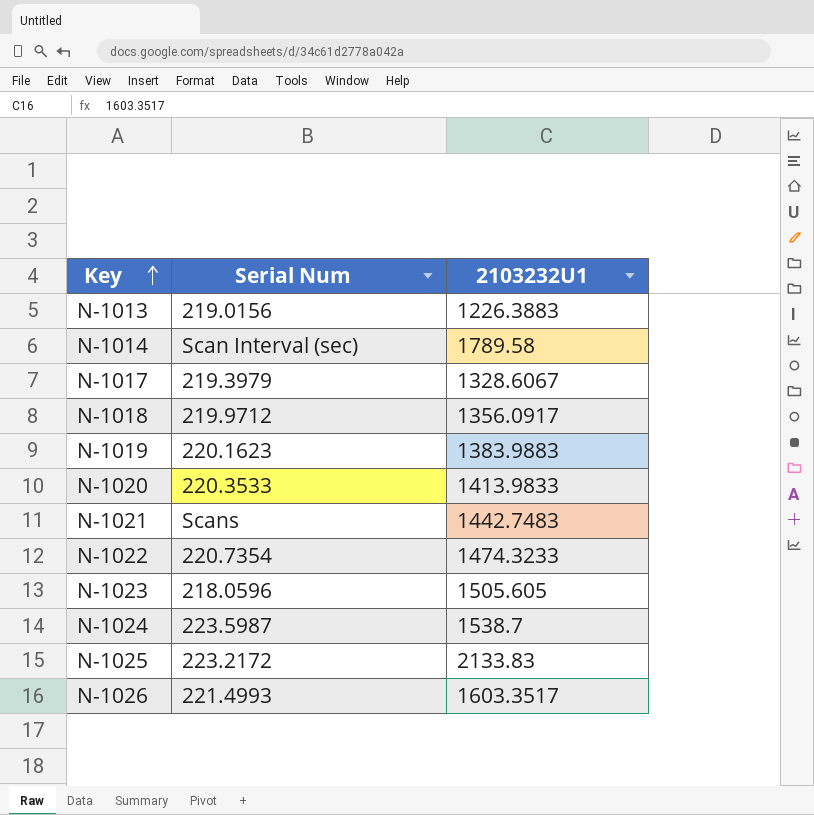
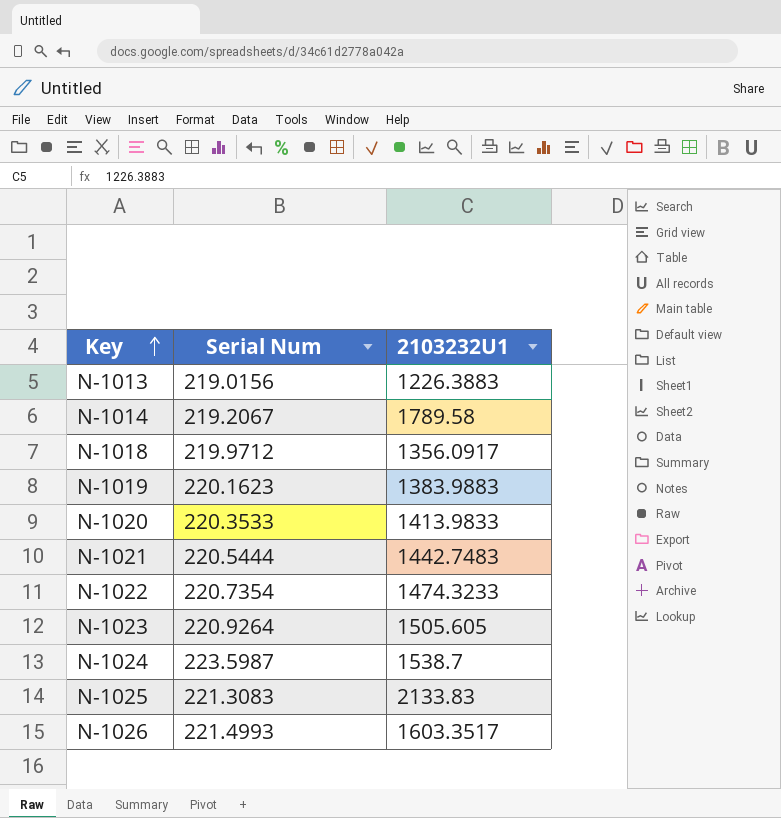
row N-1017: 219.3979 | 1328.6067 -> none
N-1014 | Serial Num: Scan Interval (sec) -> 219.2067
N-1021 | Serial Num: Scans -> 220.5444
N-1023 | Serial Num: 218.0596 -> 220.9264
N-1025 | Serial Num: 223.2172 -> 221.3083

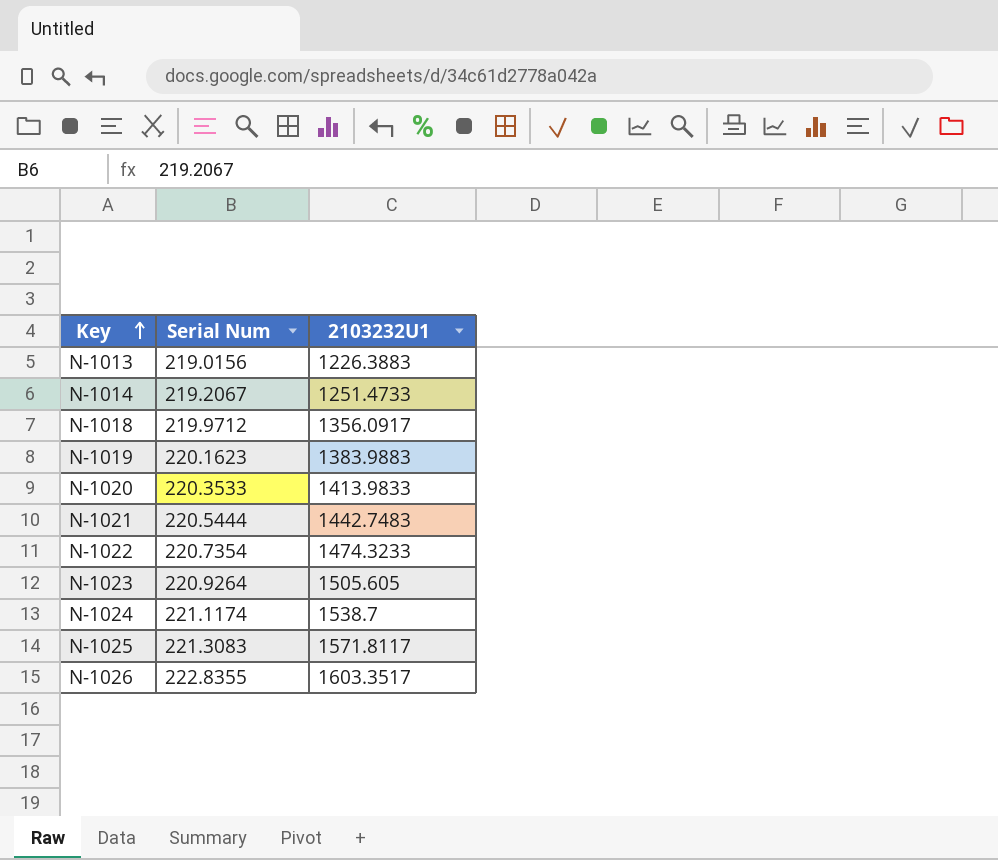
N-1014 | 2103232U1: 1789.58 -> 1251.4733
N-1024 | Serial Num: 223.5987 -> 221.1174
N-1025 | 2103232U1: 2133.83 -> 1571.8117
N-1026 | Serial Num: 221.4993 -> 222.8355

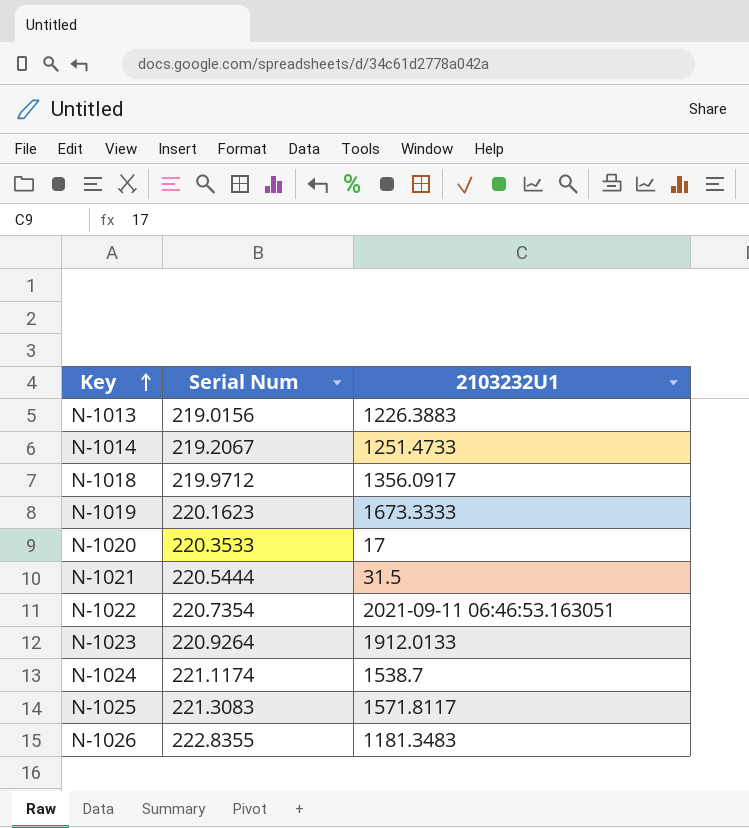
N-1019 | 2103232U1: 1383.9883 -> 1673.3333
N-1020 | 2103232U1: 1413.9833 -> 17
N-1021 | 2103232U1: 1442.7483 -> 31.5
N-1022 | 2103232U1: 1474.3233 -> 2021-09-11 06:46:53.163051
N-1023 | 2103232U1: 1505.605 -> 1912.0133
N-1026 | 2103232U1: 1603.3517 -> 1181.3483

